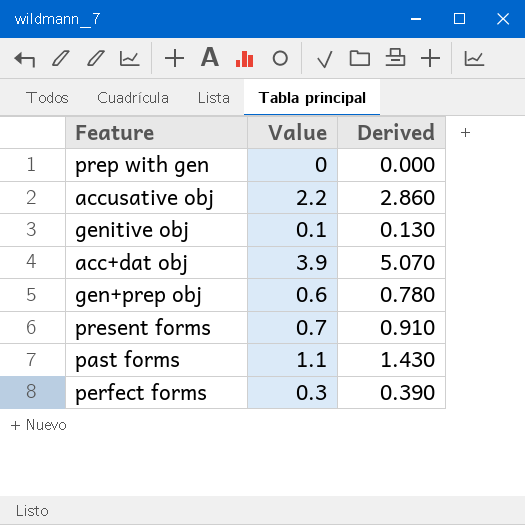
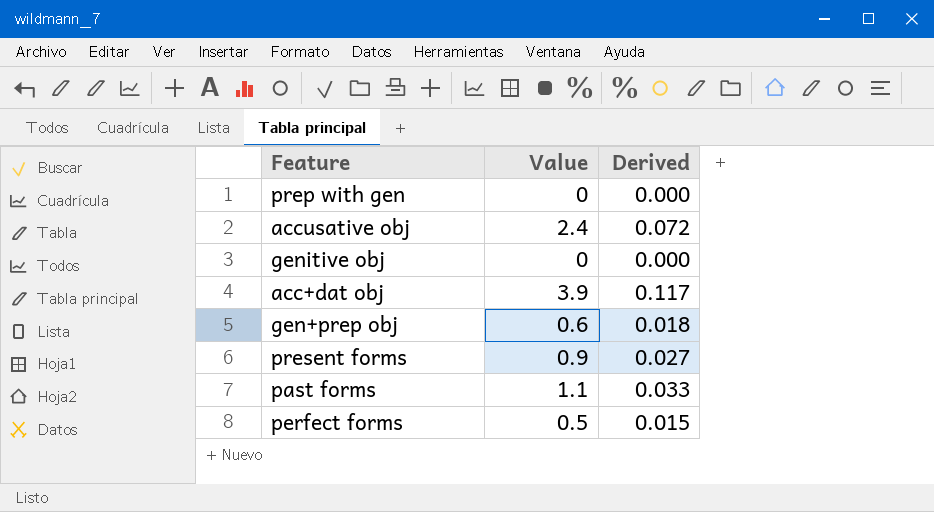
column Derived | formula: [Value] * 1.3 -> [Value] * 0.03
accusative obj | Value: 2.2 -> 2.4
genitive obj | Value: 0.1 -> 0
present forms | Value: 0.7 -> 0.9
perfect forms | Value: 0.3 -> 0.5

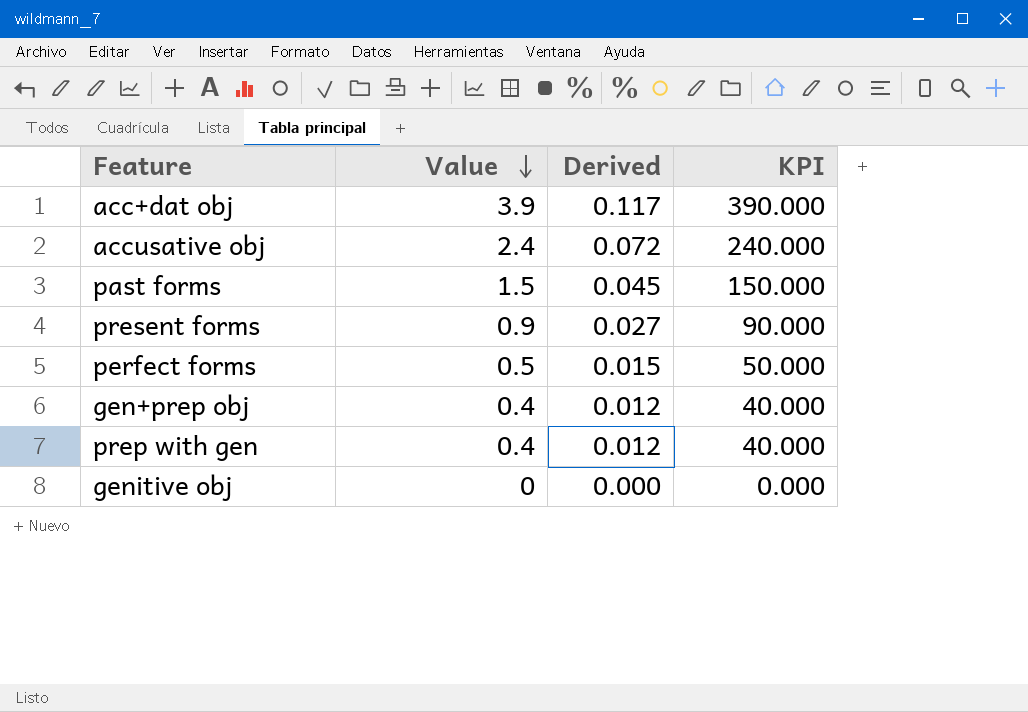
row order: none -> Value descending
column KPI | formula: none -> [Value] * 100
past forms | Value: 1.1 -> 1.5
past forms | Derived: 0.033 -> 0.045
gen+prep obj | Value: 0.6 -> 0.4
gen+prep obj | Derived: 0.018 -> 0.012
prep with gen | Value: 0 -> 0.4
prep with gen | Derived: 0.000 -> 0.012

